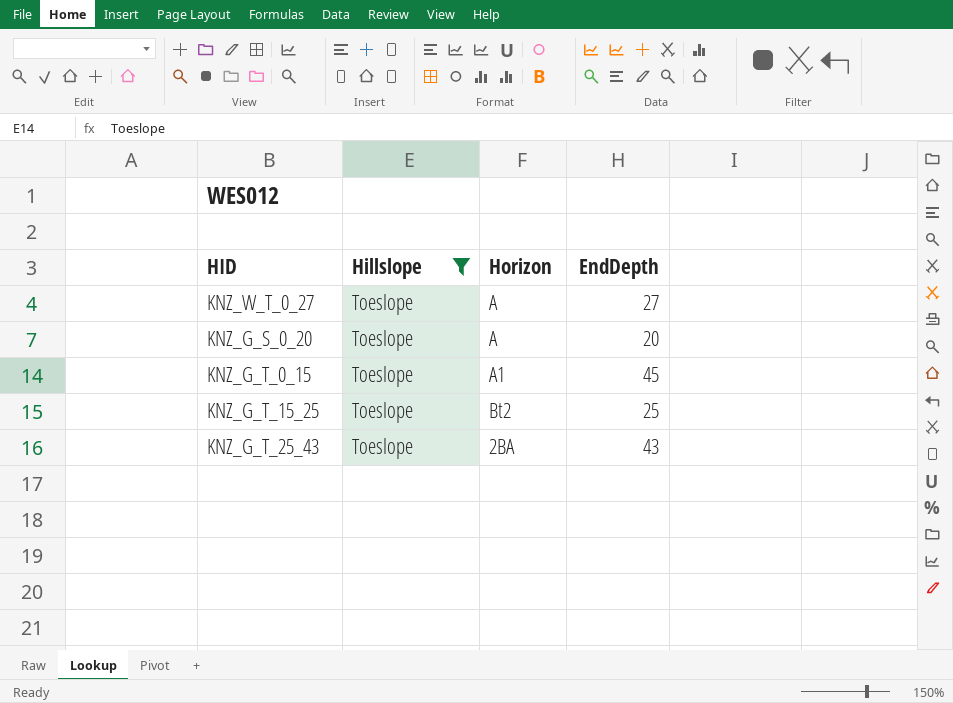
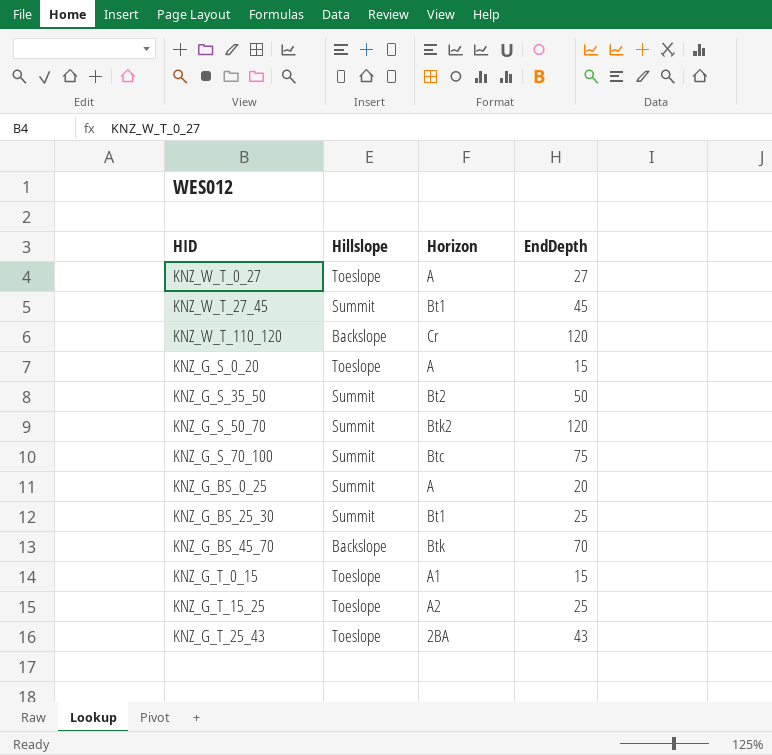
filter: Hillslope = Toeslope -> none
KNZ_G_S_0_20 | EndDepth: 20 -> 15
KNZ_G_T_0_15 | EndDepth: 45 -> 15
KNZ_G_T_15_25 | Horizon: Bt2 -> A2

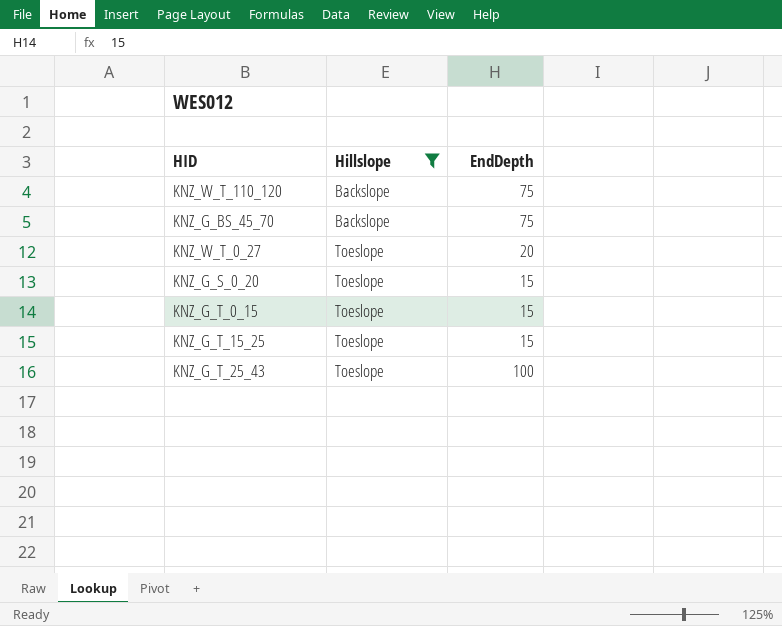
filter: none -> Hillslope != Summit
row order: none -> Hillslope ascending
column Horizon | position: 3 -> none
KNZ_W_T_110_120 | EndDepth: 120 -> 75
KNZ_G_BS_45_70 | EndDepth: 70 -> 75
KNZ_W_T_0_27 | EndDepth: 27 -> 20
KNZ_G_T_15_25 | EndDepth: 25 -> 15
KNZ_G_T_25_43 | EndDepth: 43 -> 100

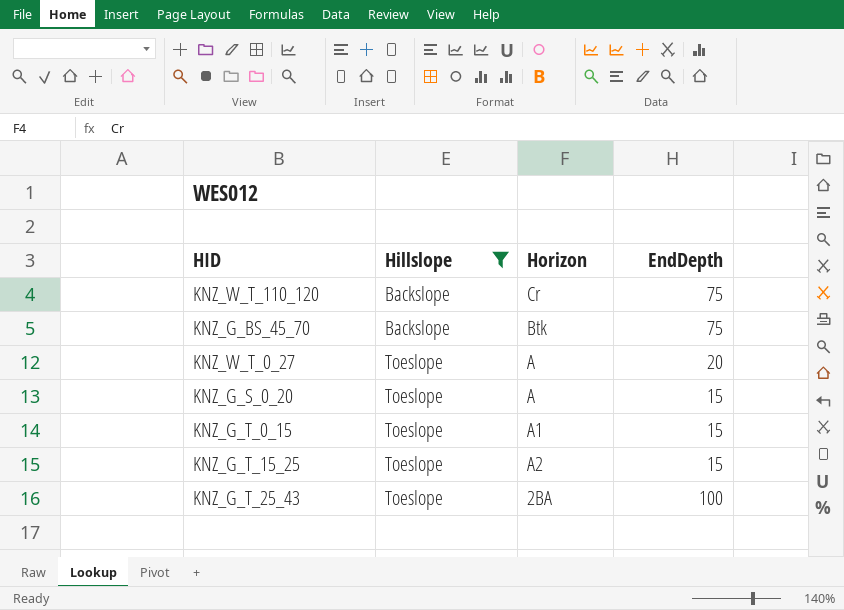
column Horizon | position: none -> 3

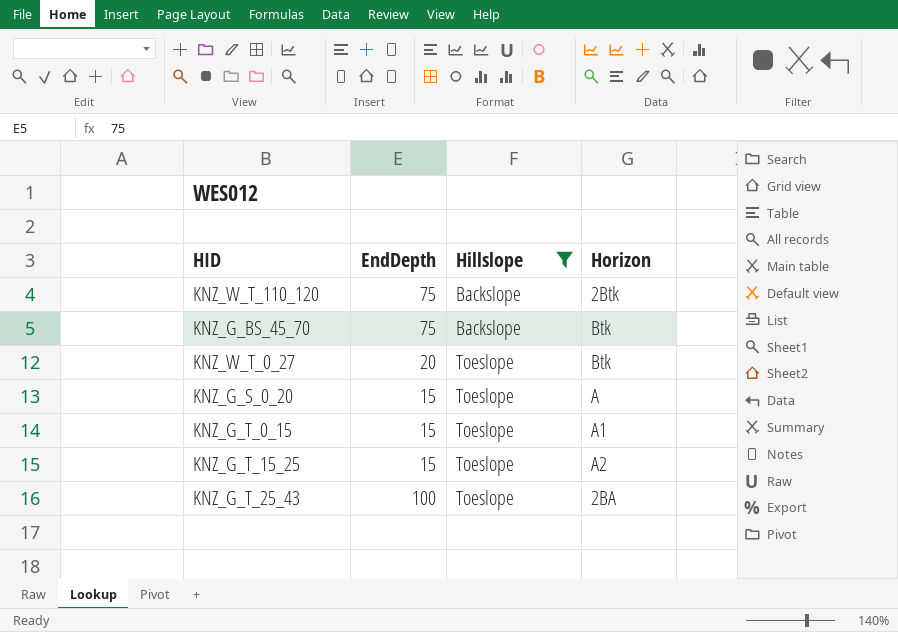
column EndDepth | position: 4 -> 2
KNZ_W_T_110_120 | Horizon: Cr -> 2Btk
KNZ_W_T_0_27 | Horizon: A -> Btk

